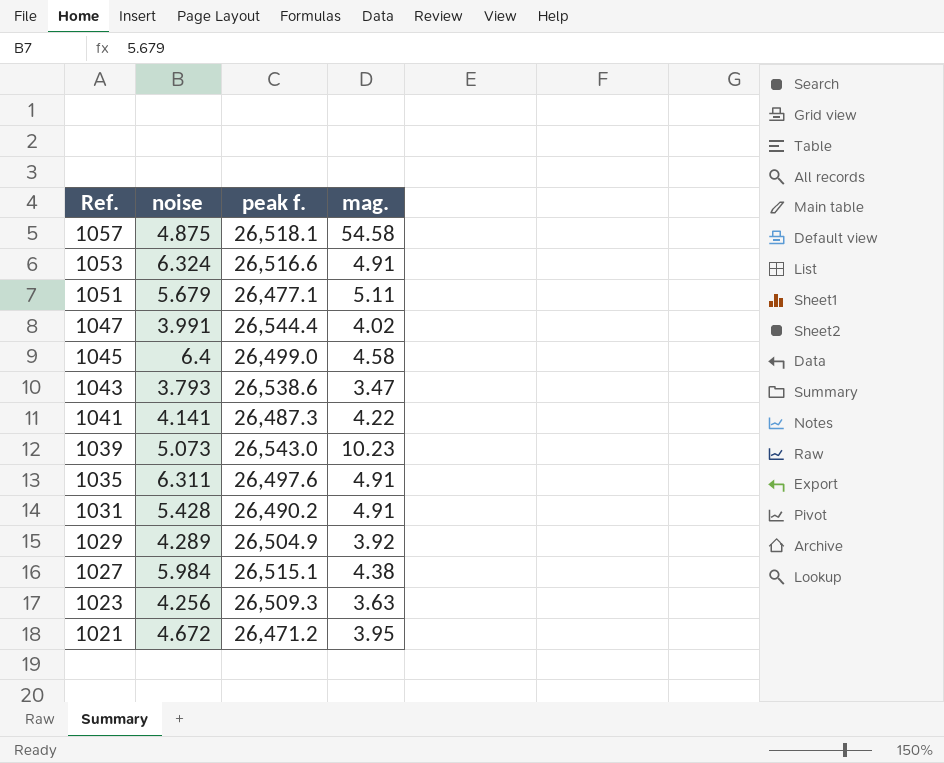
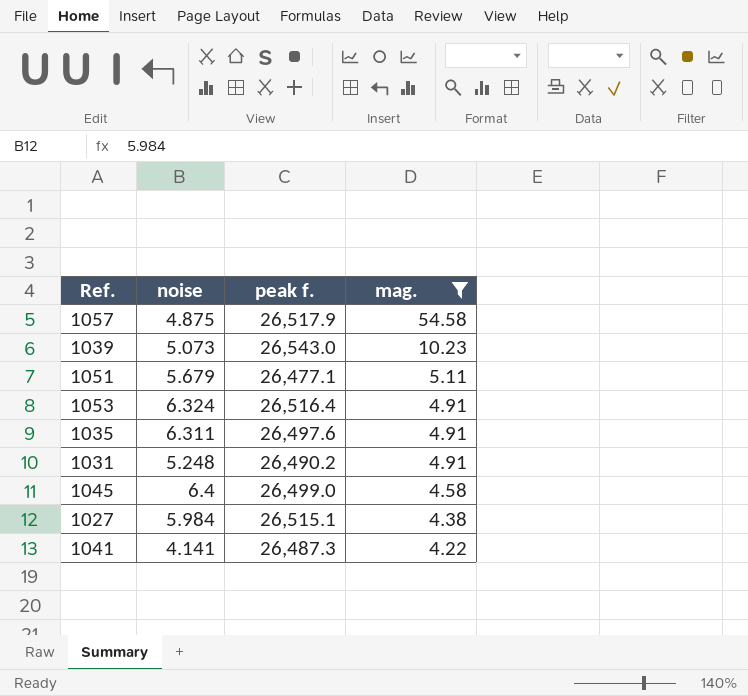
filter: none -> mag. >= 4.22
row order: Ref. descending -> mag. descending
1057 | peak f.: 26,518.1 -> 26,517.9
1053 | peak f.: 26,516.6 -> 26,516.4
1031 | noise: 5.428 -> 5.248

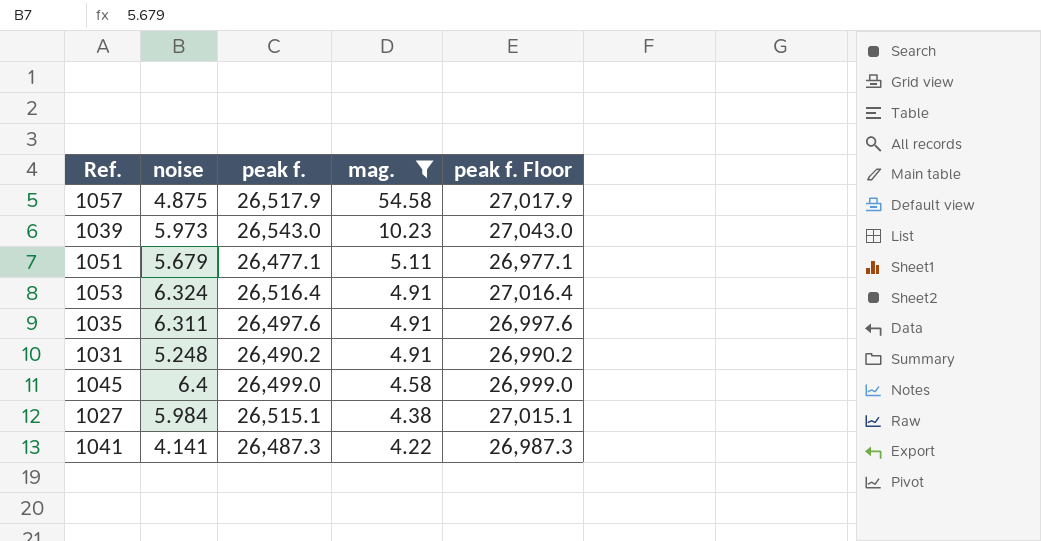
column peak f. Floor | formula: none -> [peak f.] + 500
1039 | noise: 5.073 -> 5.973

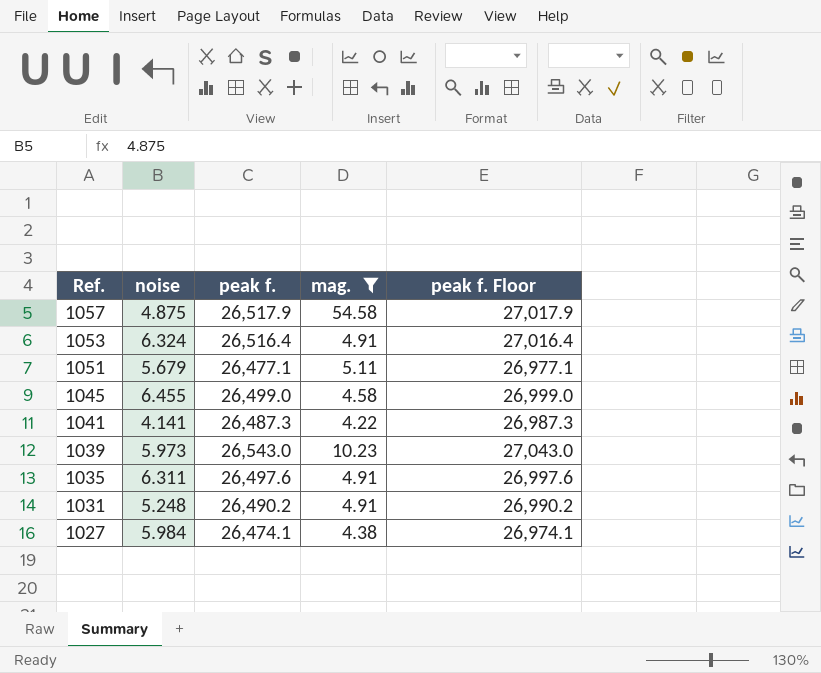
row order: mag. descending -> Ref. descending
1045 | noise: 6.4 -> 6.455
1027 | peak f.: 26,515.1 -> 26,474.1
1027 | peak f. Floor: 27,015.1 -> 26,974.1

